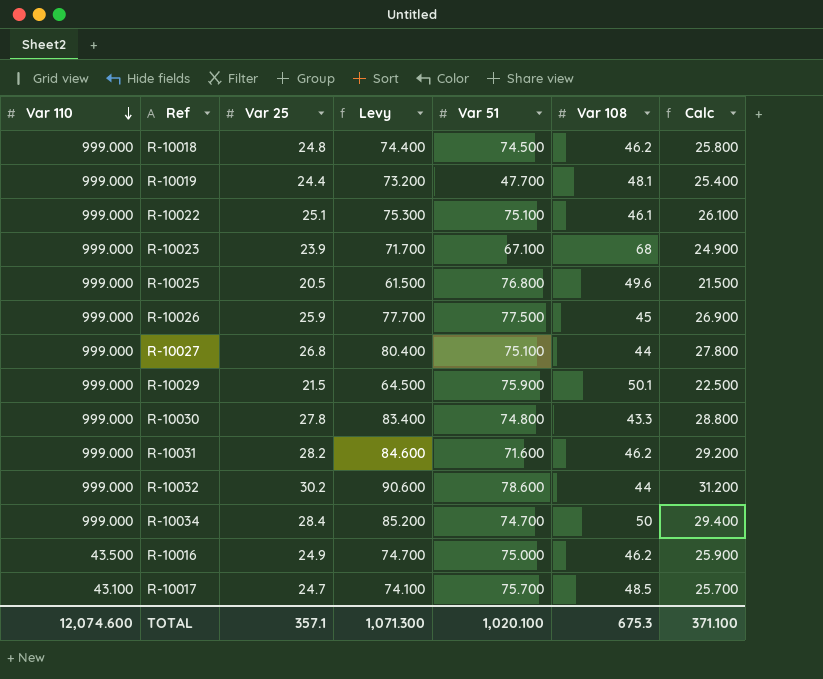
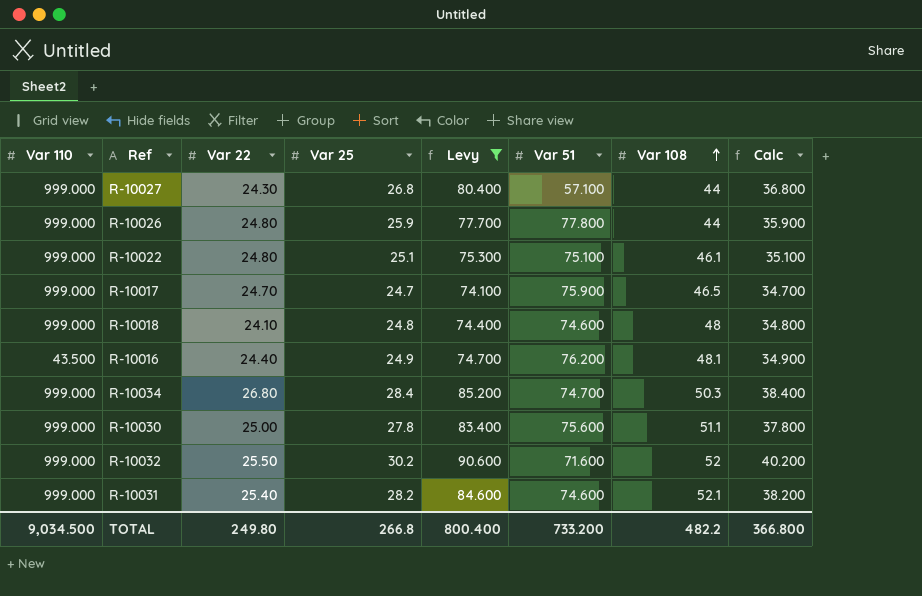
filter: none -> Levy >= 74.100
row order: Var 110 descending -> Var 108 ascending
column Var 22 | position: none -> 3
column Calc | formula: [Var 25] + 1 -> [Var 25] + 10
R-10027 | Var 51: 75.100 -> 57.100
R-10026 | Var 51: 77.500 -> 77.800
R-10026 | Var 108: 45 -> 44
R-10017 | Var 110: 43.100 -> 999.000
R-10017 | Var 51: 75.700 -> 75.900
R-10017 | Var 108: 48.5 -> 46.5
R-10018 | Var 51: 74.500 -> 74.600
R-10018 | Var 108: 46.2 -> 48
R-10016 | Var 51: 75.000 -> 76.200
R-10016 | Var 108: 46.2 -> 48.1
R-10034 | Var 108: 50 -> 50.3
R-10030 | Var 51: 74.800 -> 75.600
R-10030 | Var 108: 43.3 -> 51.1
R-10032 | Var 51: 78.600 -> 71.600
R-10032 | Var 108: 44 -> 52
R-10031 | Var 51: 71.600 -> 74.600
R-10031 | Var 108: 46.2 -> 52.1
TOTAL | Var 110: 12,074.600 -> 9,034.500
TOTAL | Var 25: 357.1 -> 266.8
TOTAL | Levy: 1,071.300 -> 800.400
TOTAL | Var 51: 1,020.100 -> 733.200
TOTAL | Var 108: 675.3 -> 482.2
TOTAL | Calc: 371.100 -> 366.800

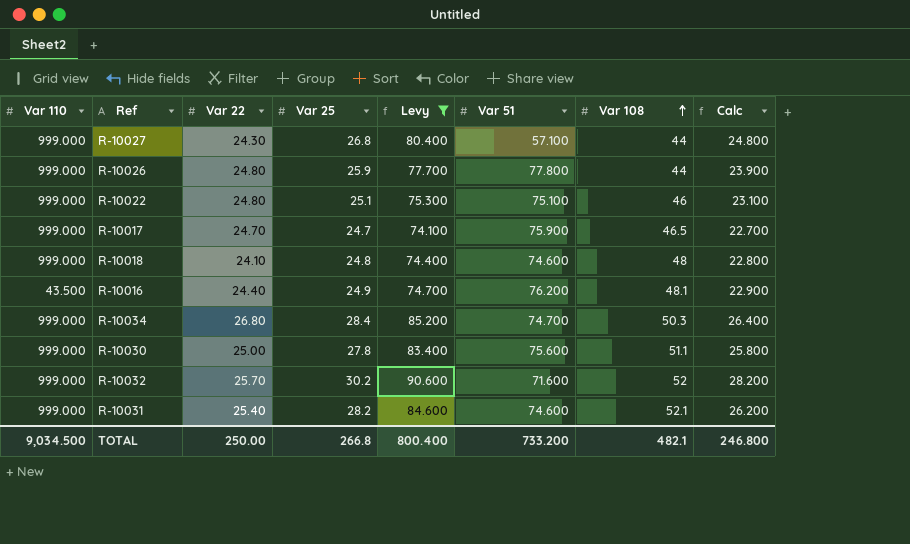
column Calc | formula: [Var 25] + 10 -> [Var 25] - 2
R-10022 | Var 108: 46.1 -> 46
R-10032 | Var 22: 25.50 -> 25.70
TOTAL | Var 22: 249.80 -> 250.00
TOTAL | Var 108: 482.2 -> 482.1
TOTAL | Calc: 366.800 -> 246.800

